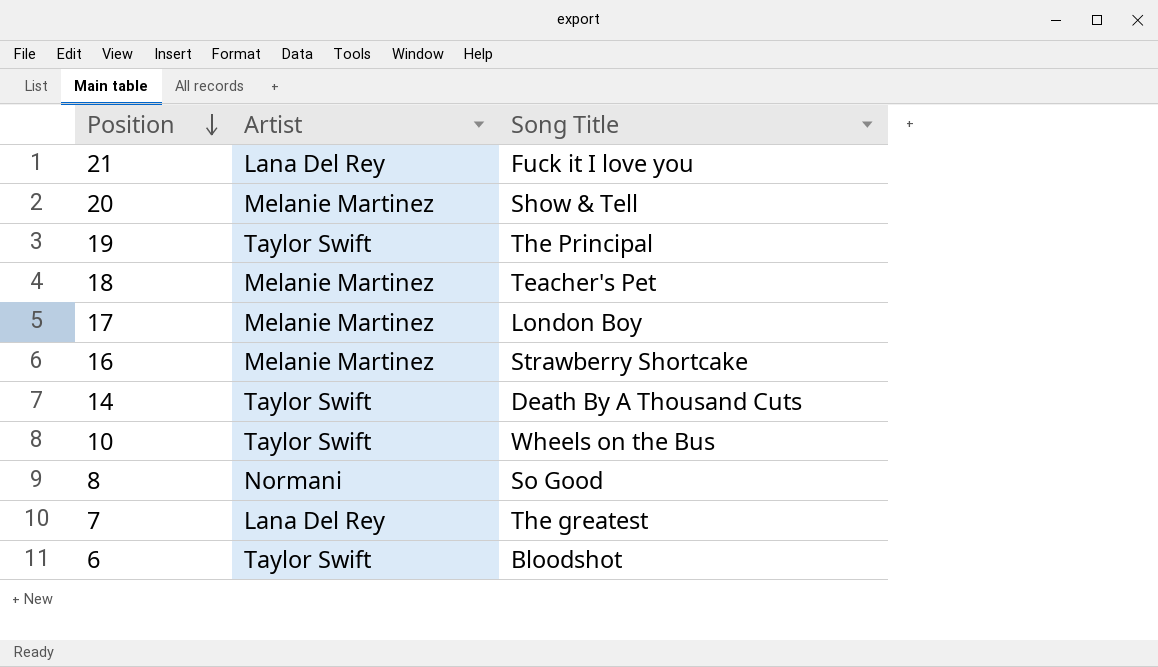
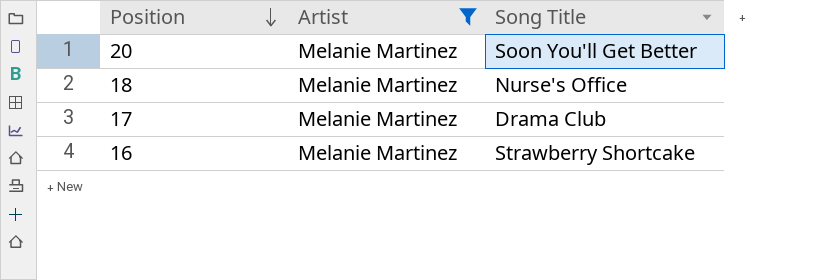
filter: none -> Artist = Melanie Martinez
20 | Song Title: Show & Tell -> Soon You'll Get Better
18 | Song Title: Teacher's Pet -> Nurse's Office
17 | Song Title: London Boy -> Drama Club

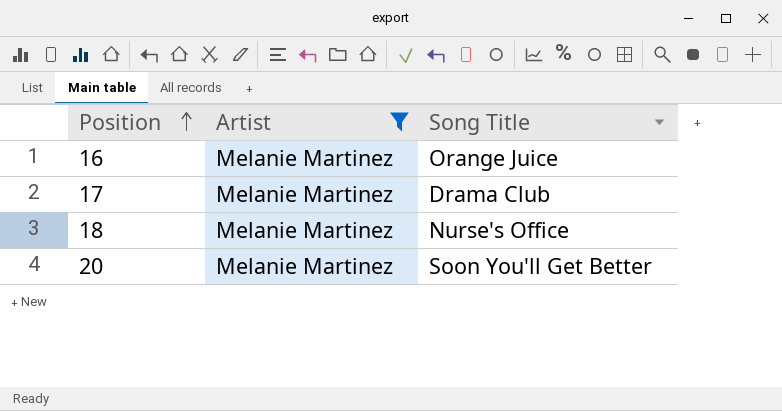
row order: Position descending -> Position ascending
16 | Song Title: Strawberry Shortcake -> Orange Juice

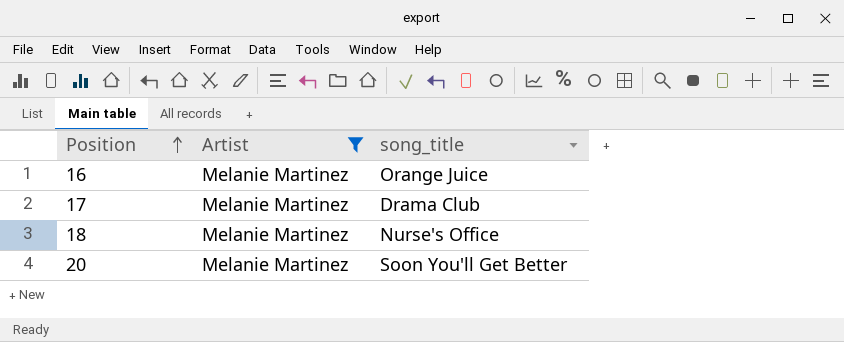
column name: Song Title -> song_title

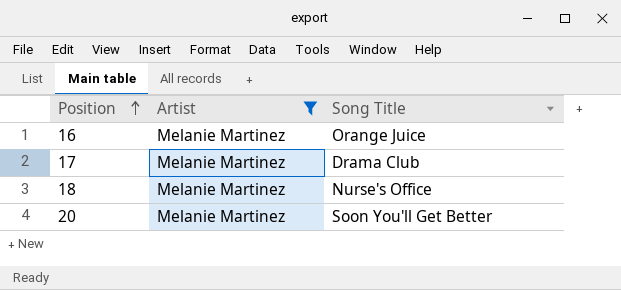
column name: song_title -> Song Title

